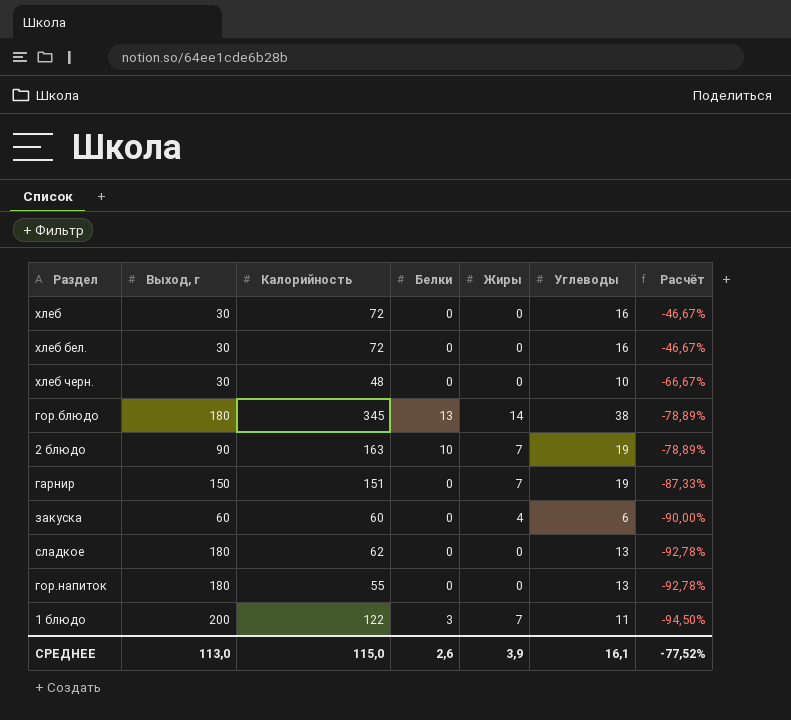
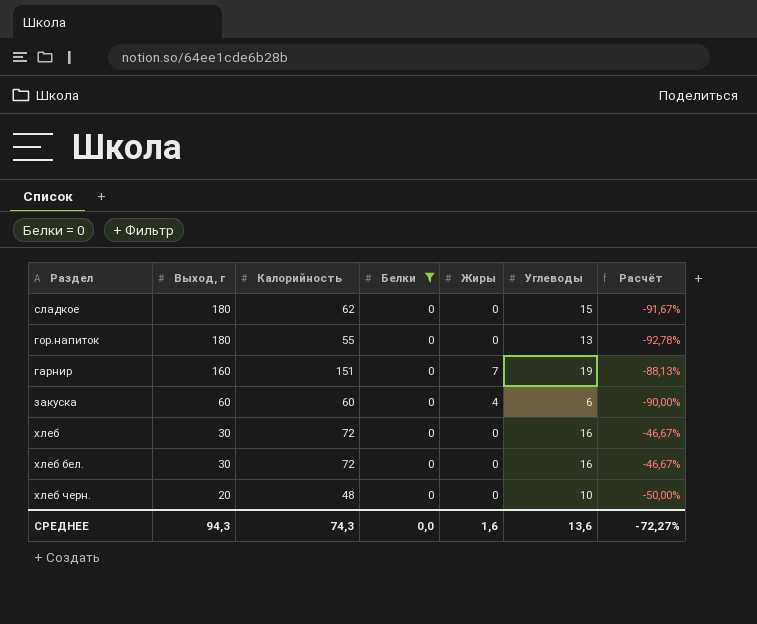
filter: none -> Белки = 0
row order: Расчёт descending -> Выход, г descending
сладкое | Углеводы: 13 -> 15
сладкое | Расчёт: -92,78% -> -91,67%
гарнир | Выход, г: 150 -> 160
гарнир | Расчёт: -87,33% -> -88,13%
хлеб черн. | Выход, г: 30 -> 20
хлеб черн. | Расчёт: -66,67% -> -50,00%
СРЕДНЕЕ | Выход, г: 113,0 -> 94,3
СРЕДНЕЕ | Калорийность: 115,0 -> 74,3
СРЕДНЕЕ | Белки: 2,6 -> 0,0
СРЕДНЕЕ | Жиры: 3,9 -> 1,6
СРЕДНЕЕ | Углеводы: 16,1 -> 13,6
СРЕДНЕЕ | Расчёт: -77,52% -> -72,27%

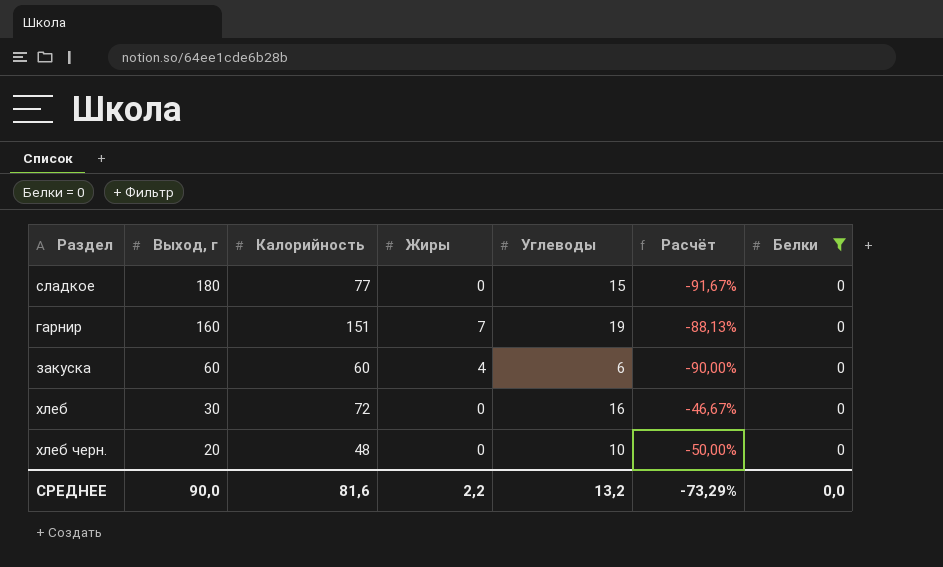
column Белки | position: 4 -> 7
row гор.напиток: 180 | 55 | 0 | 0 | 13 | -92,78% -> none
row хлеб бел.: 30 | 72 | 0 | 0 | 16 | -46,67% -> none
сладкое | Калорийность: 62 -> 77
СРЕДНЕЕ | Выход, г: 94,3 -> 90,0
СРЕДНЕЕ | Калорийность: 74,3 -> 81,6
СРЕДНЕЕ | Жиры: 1,6 -> 2,2
СРЕДНЕЕ | Углеводы: 13,6 -> 13,2
СРЕДНЕЕ | Расчёт: -72,27% -> -73,29%

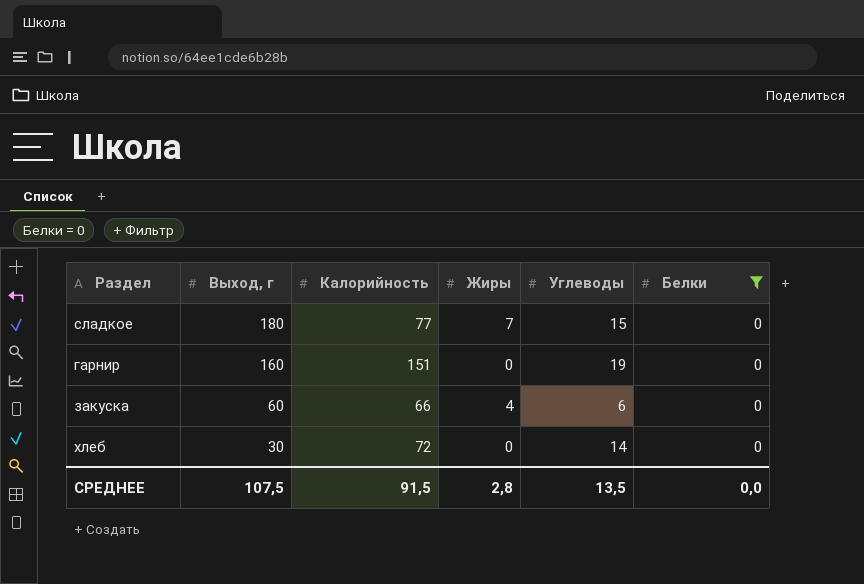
column Расчёт | formula: ([Углеводы] - [Выход, г]) / [Выход, г] -> none
row хлеб черн.: 20 | 48 | 0 | 10 | -50,00% | 0 -> none
сладкое | Жиры: 0 -> 7
гарнир | Жиры: 7 -> 0
закуска | Калорийность: 60 -> 66
хлеб | Углеводы: 16 -> 14
СРЕДНЕЕ | Выход, г: 90,0 -> 107,5
СРЕДНЕЕ | Калорийность: 81,6 -> 91,5
СРЕДНЕЕ | Жиры: 2,2 -> 2,8
СРЕДНЕЕ | Углеводы: 13,2 -> 13,5

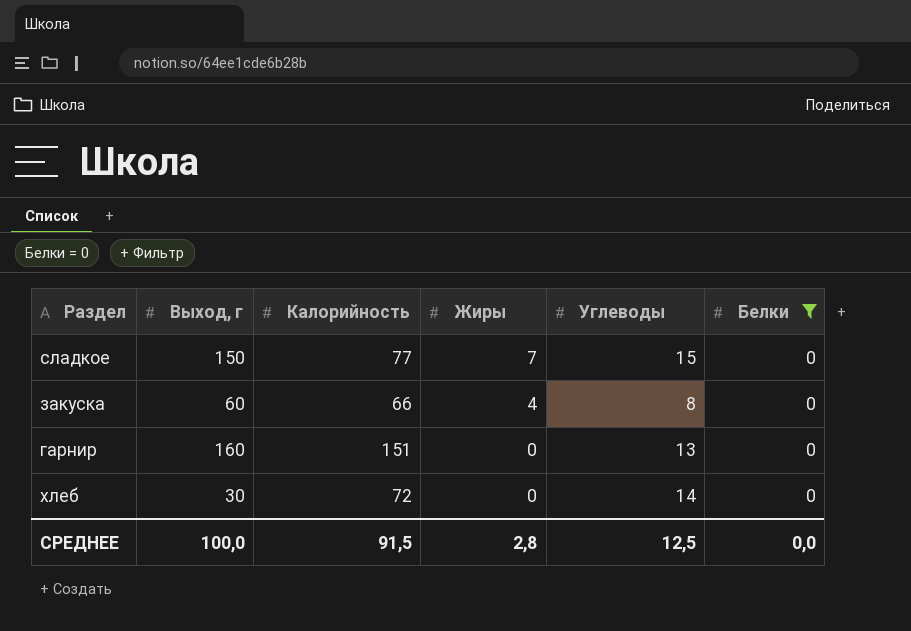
row order: Выход, г descending -> Жиры descending
сладкое | Выход, г: 180 -> 150
закуска | Углеводы: 6 -> 8
гарнир | Углеводы: 19 -> 13
СРЕДНЕЕ | Выход, г: 107,5 -> 100,0
СРЕДНЕЕ | Углеводы: 13,5 -> 12,5

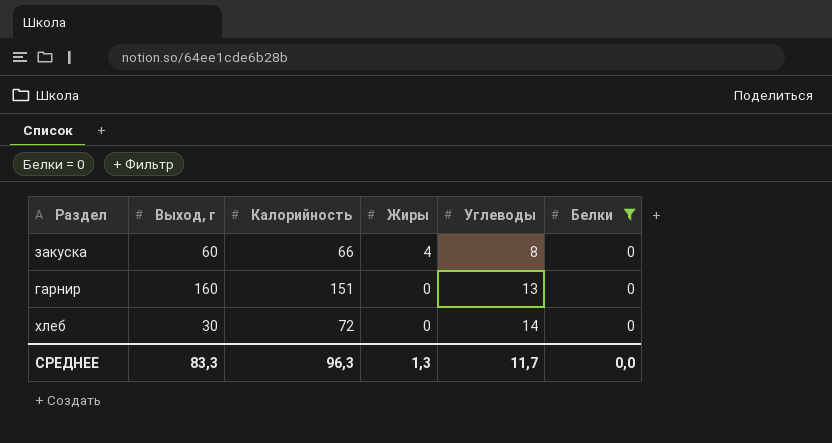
row сладкое: 150 | 77 | 7 | 15 | 0 -> none
СРЕДНЕЕ | Выход, г: 100,0 -> 83,3
СРЕДНЕЕ | Калорийность: 91,5 -> 96,3
СРЕДНЕЕ | Жиры: 2,8 -> 1,3
СРЕДНЕЕ | Углеводы: 12,5 -> 11,7

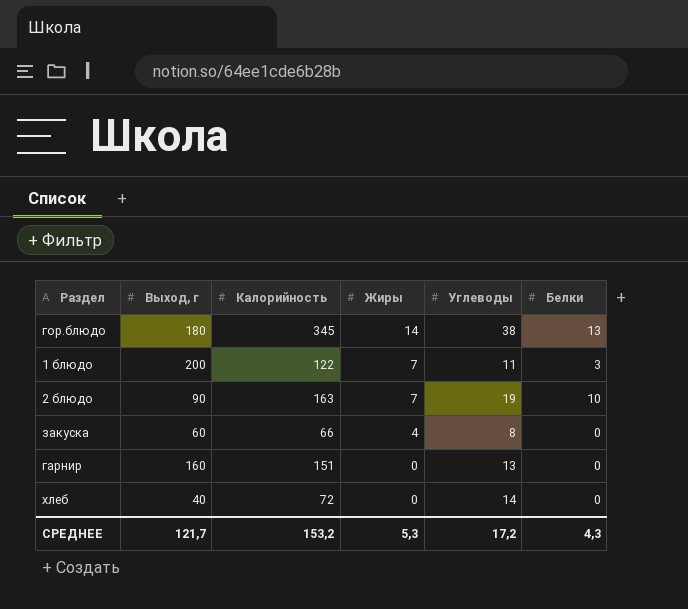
filter: Белки = 0 -> none
хлеб | Выход, г: 30 -> 40
СРЕДНЕЕ | Выход, г: 83,3 -> 121,7
СРЕДНЕЕ | Калорийность: 96,3 -> 153,2
СРЕДНЕЕ | Жиры: 1,3 -> 5,3
СРЕДНЕЕ | Углеводы: 11,7 -> 17,2
СРЕДНЕЕ | Белки: 0,0 -> 4,3

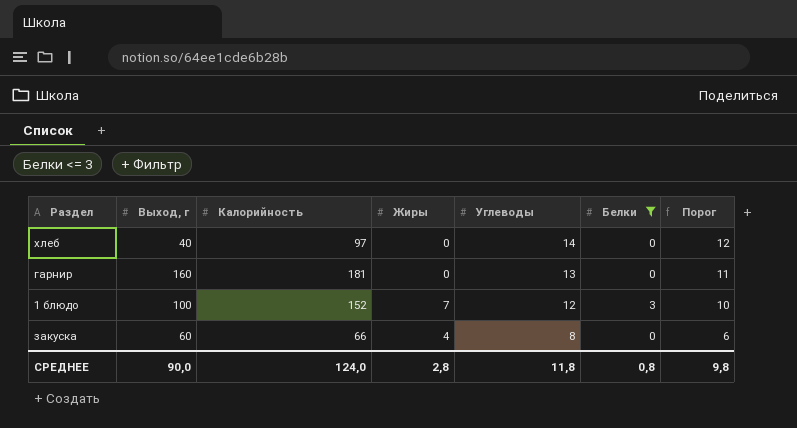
filter: none -> Белки <= 3
row order: Жиры descending -> Углеводы descending
column Порог | formula: none -> [Углеводы] - 2
хлеб | Калорийность: 72 -> 97
гарнир | Калорийность: 151 -> 181
1 блюдо | Выход, г: 200 -> 100
1 блюдо | Калорийность: 122 -> 152
1 блюдо | Углеводы: 11 -> 12
СРЕДНЕЕ | Выход, г: 121,7 -> 90,0
СРЕДНЕЕ | Калорийность: 153,2 -> 124,0
СРЕДНЕЕ | Жиры: 5,3 -> 2,8
СРЕДНЕЕ | Углеводы: 17,2 -> 11,8
СРЕДНЕЕ | Белки: 4,3 -> 0,8

